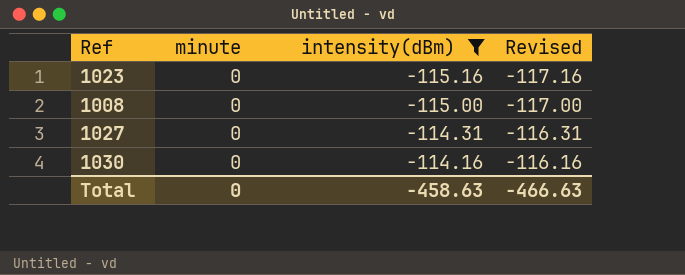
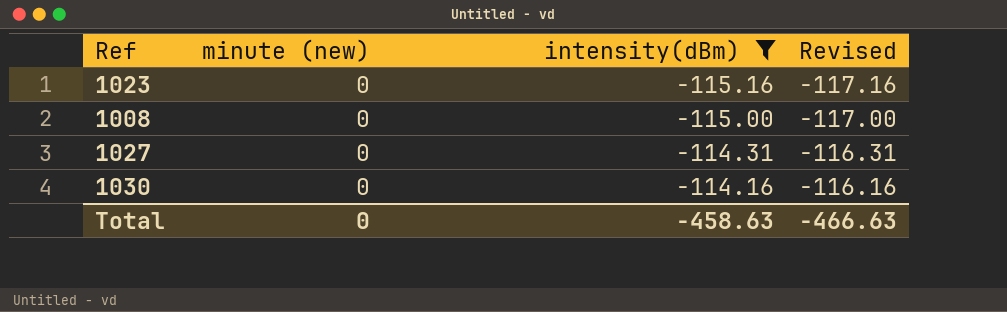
column name: minute -> minute (new)

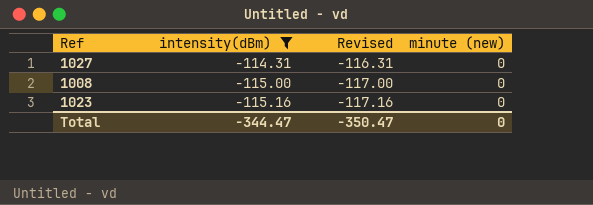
row order: intensity(dBm) ascending -> intensity(dBm) descending
column minute (new) | position: 2 -> 4
row 1030: 0 | -114.16 | -116.16 -> none
Total | intensity(dBm): -458.63 -> -344.47
Total | Revised: -466.63 -> -350.47

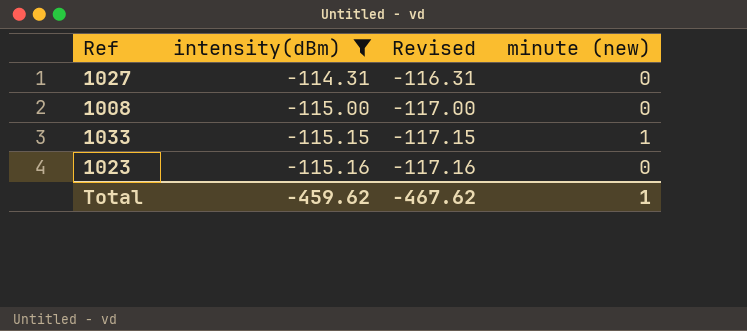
row 1033: none -> -115.15 | -117.15 | 1
Total | intensity(dBm): -344.47 -> -459.62
Total | Revised: -350.47 -> -467.62
Total | minute (new): 0 -> 1

